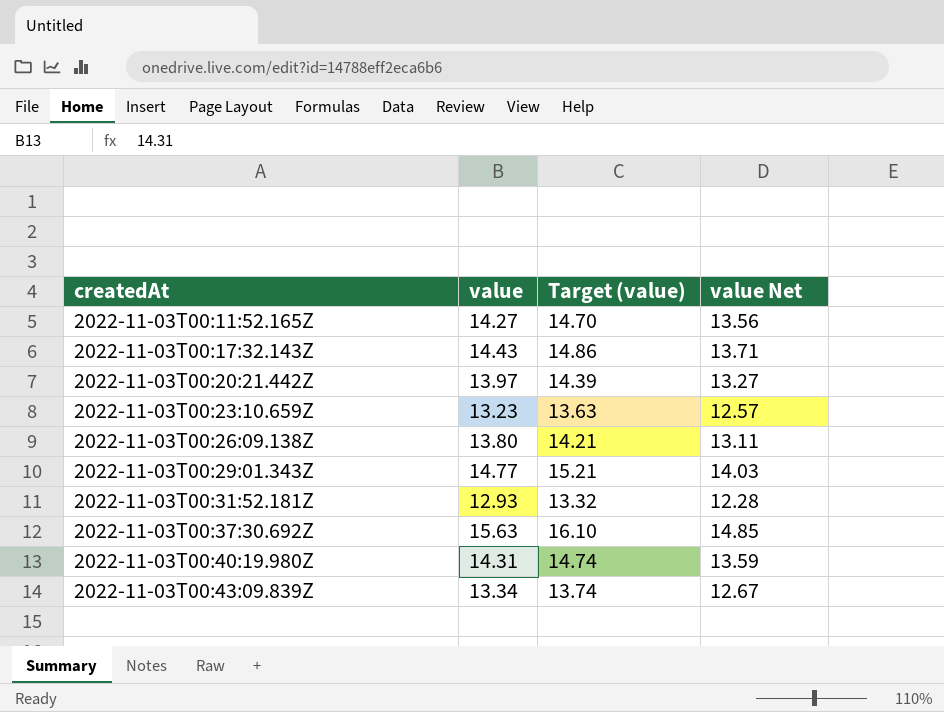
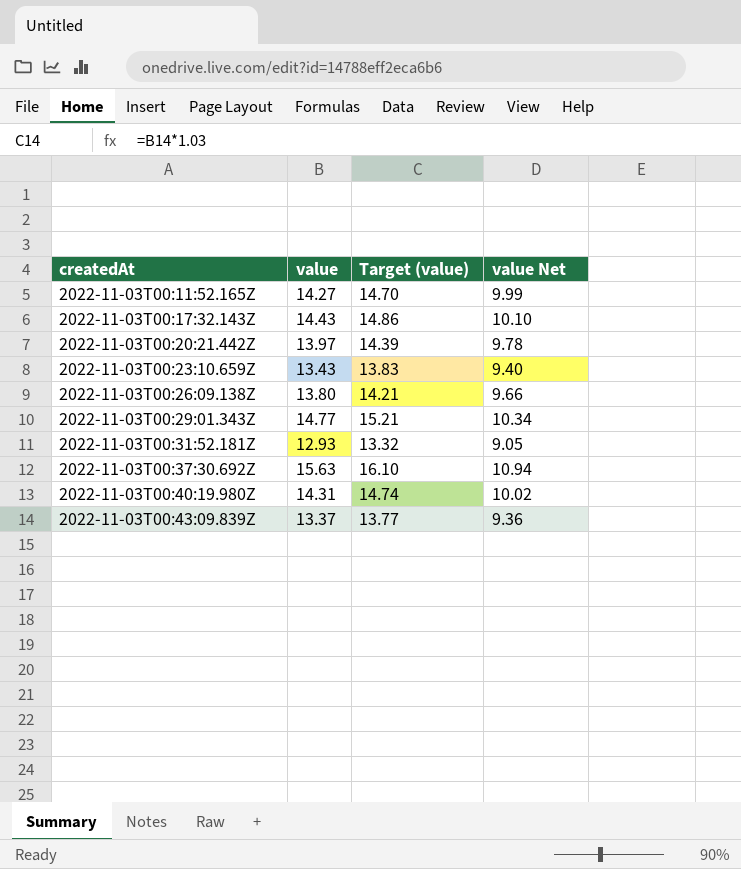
column value Net | formula: [value] * 0.95 -> [value] * 0.7
2022-11-03T00:23:10.659Z | value: 13.23 -> 13.43
2022-11-03T00:23:10.659Z | Target (value): 13.63 -> 13.83
2022-11-03T00:43:09.839Z | value: 13.34 -> 13.37
2022-11-03T00:43:09.839Z | Target (value): 13.74 -> 13.77

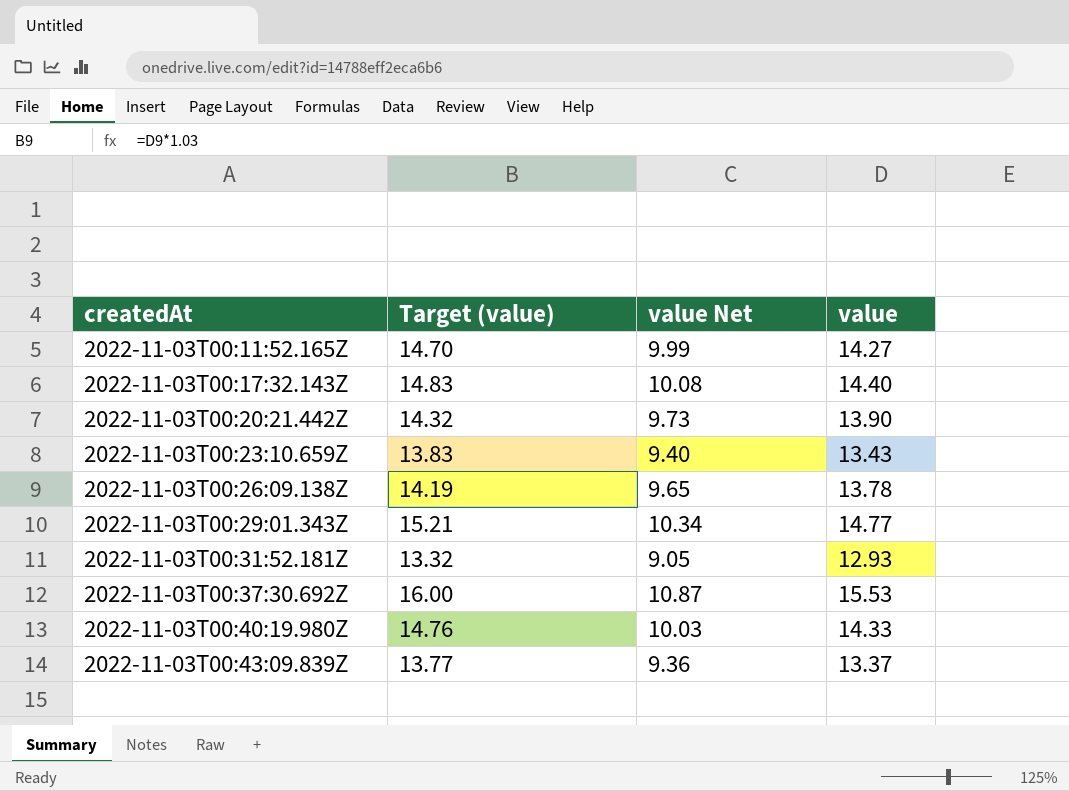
column value | position: 2 -> 4
2022-11-03T00:17:32.143Z | Target (value): 14.86 -> 14.83
2022-11-03T00:17:32.143Z | value Net: 10.10 -> 10.08
2022-11-03T00:17:32.143Z | value: 14.43 -> 14.40
2022-11-03T00:20:21.442Z | Target (value): 14.39 -> 14.32
2022-11-03T00:20:21.442Z | value Net: 9.78 -> 9.73
2022-11-03T00:20:21.442Z | value: 13.97 -> 13.90
2022-11-03T00:26:09.138Z | Target (value): 14.21 -> 14.19
2022-11-03T00:26:09.138Z | value Net: 9.66 -> 9.65
2022-11-03T00:26:09.138Z | value: 13.80 -> 13.78
2022-11-03T00:37:30.692Z | Target (value): 16.10 -> 16.00
2022-11-03T00:37:30.692Z | value Net: 10.94 -> 10.87
2022-11-03T00:37:30.692Z | value: 15.63 -> 15.53
2022-11-03T00:40:19.980Z | Target (value): 14.74 -> 14.76
2022-11-03T00:40:19.980Z | value Net: 10.02 -> 10.03
2022-11-03T00:40:19.980Z | value: 14.31 -> 14.33

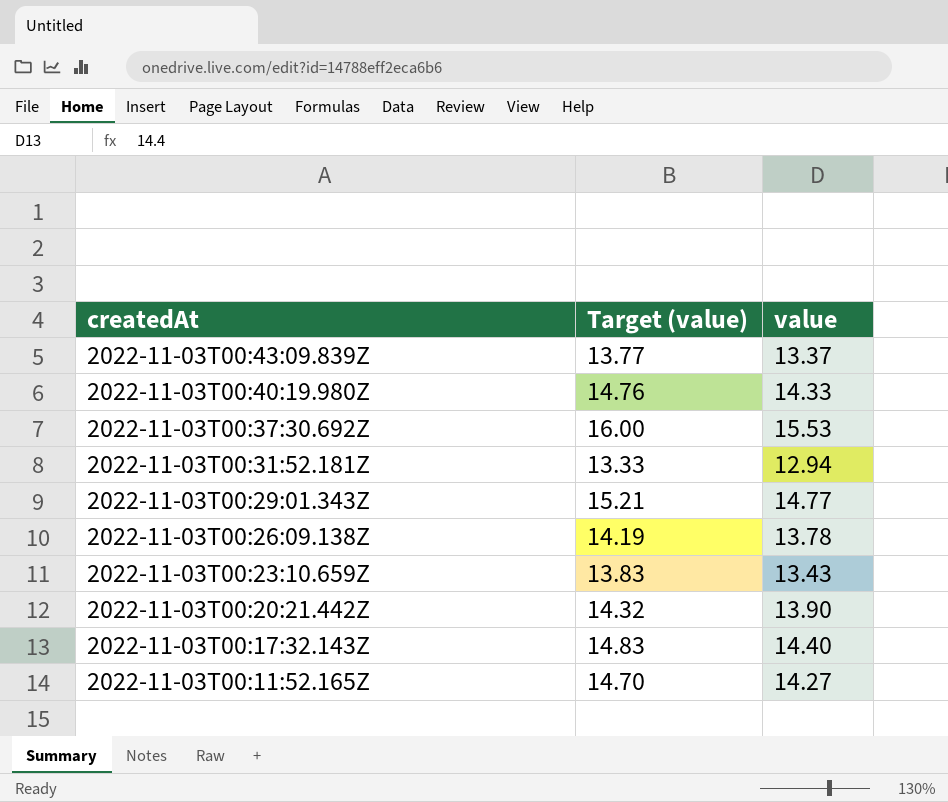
row order: createdAt ascending -> createdAt descending
column value Net | formula: [value] * 0.7 -> none
2022-11-03T00:31:52.181Z | Target (value): 13.32 -> 13.33
2022-11-03T00:31:52.181Z | value: 12.93 -> 12.94

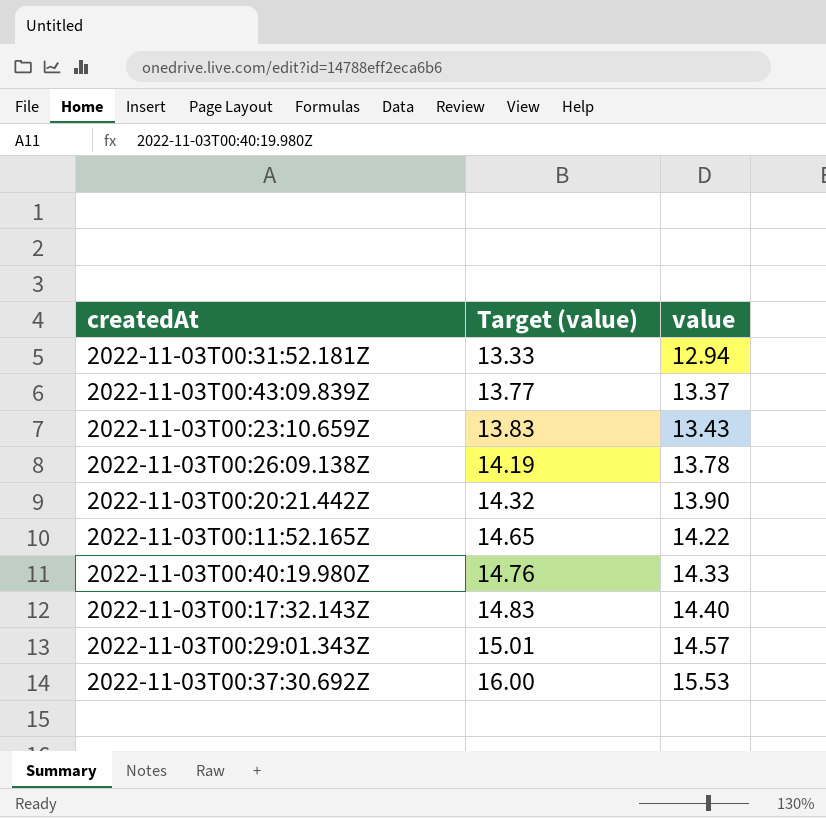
row order: createdAt descending -> Target (value) ascending
2022-11-03T00:11:52.165Z | Target (value): 14.70 -> 14.65
2022-11-03T00:11:52.165Z | value: 14.27 -> 14.22
2022-11-03T00:29:01.343Z | Target (value): 15.21 -> 15.01
2022-11-03T00:29:01.343Z | value: 14.77 -> 14.57

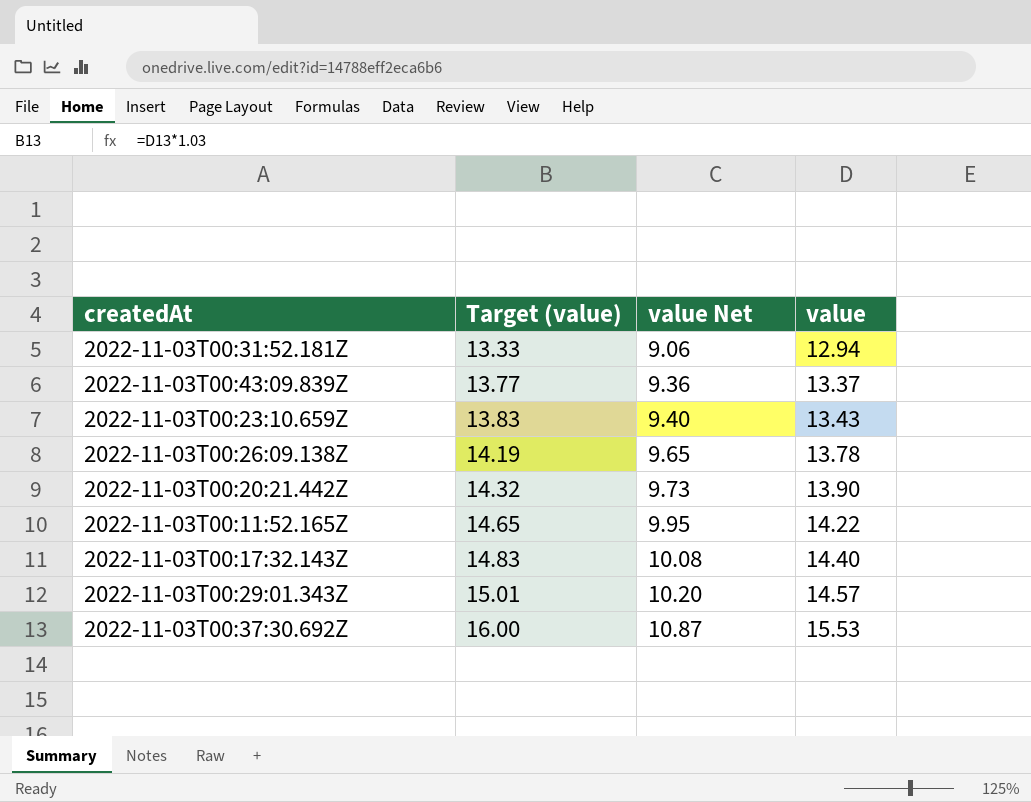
column value Net | formula: none -> [value] * 0.7
row 2022-11-03T00:40:19.980Z: 14.76 | 14.33 -> none

